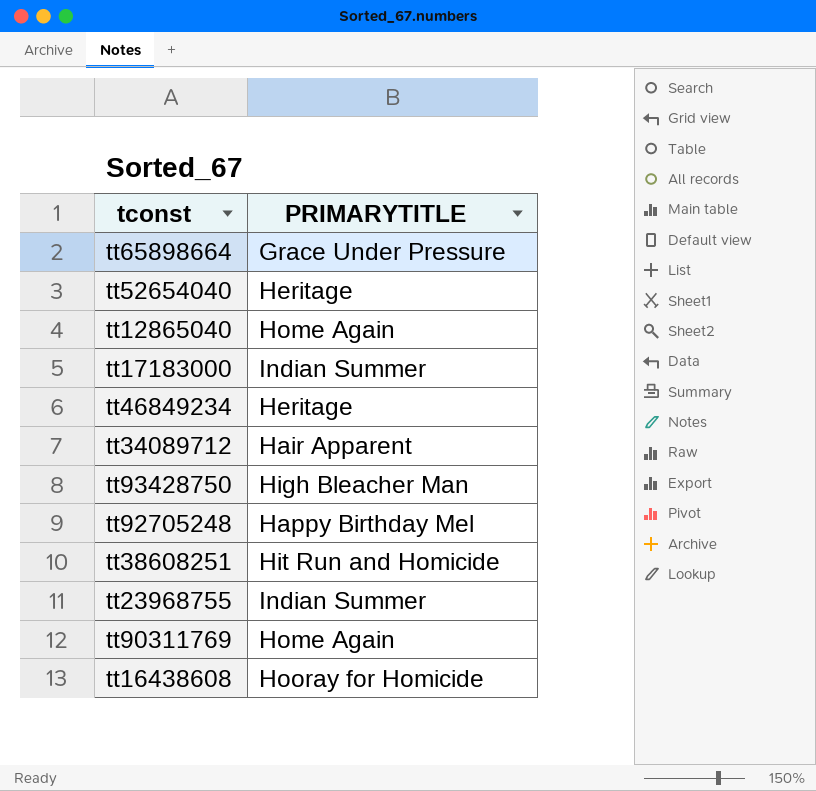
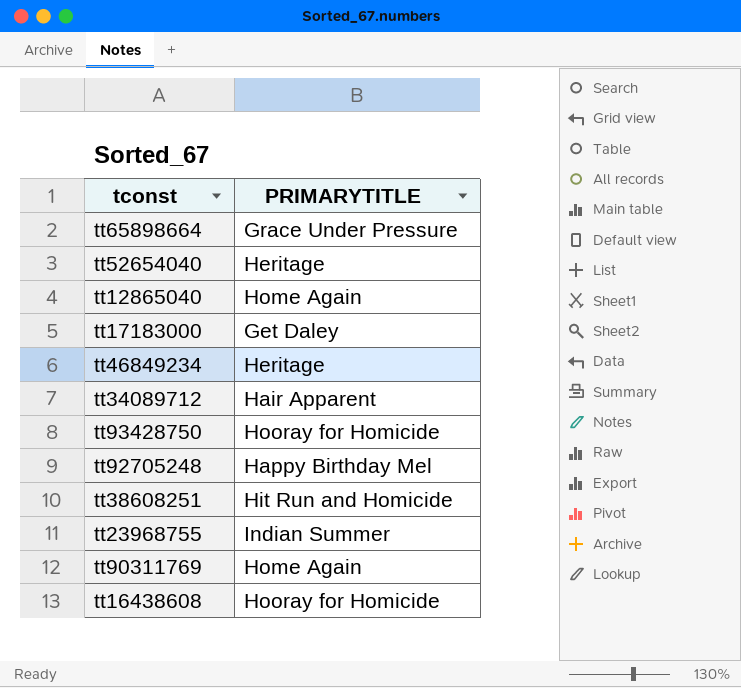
tt17183000 | PRIMARYTITLE: Indian Summer -> Get Daley
tt93428750 | PRIMARYTITLE: High Bleacher Man -> Hooray for Homicide

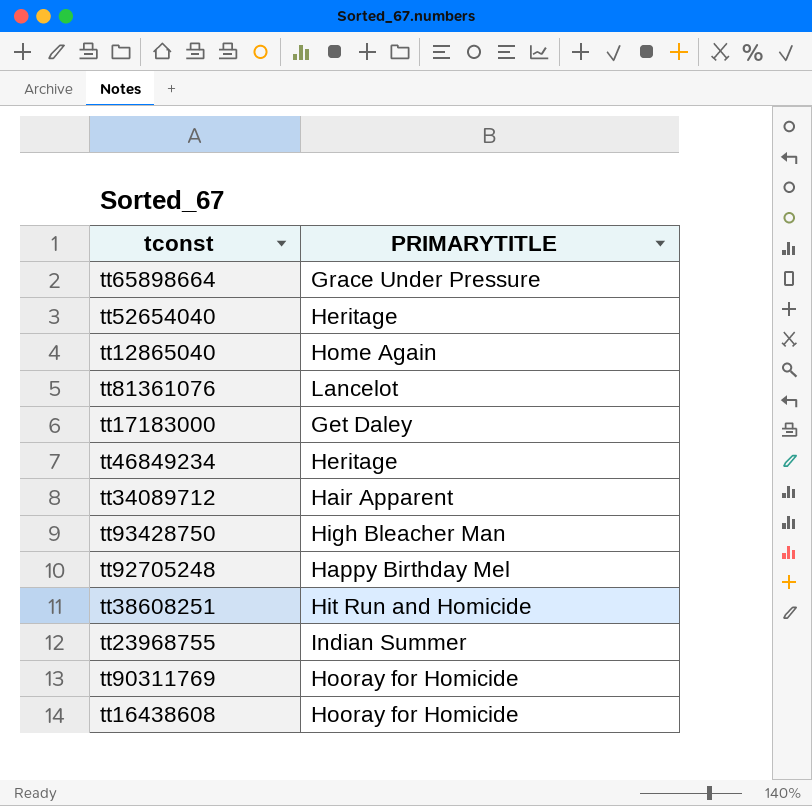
row tt81361076: none -> Lancelot
tt93428750 | PRIMARYTITLE: Hooray for Homicide -> High Bleacher Man
tt90311769 | PRIMARYTITLE: Home Again -> Hooray for Homicide

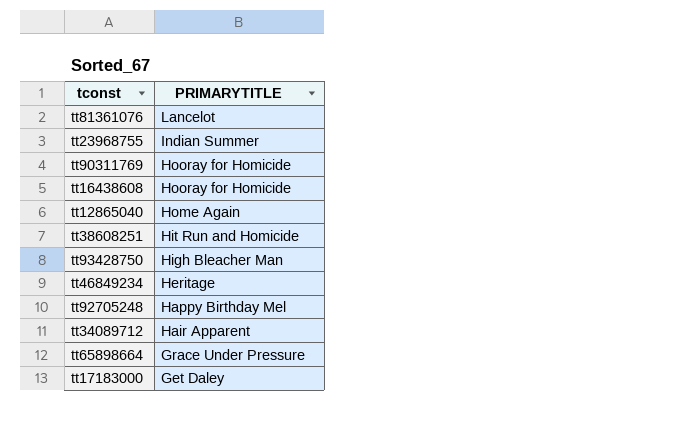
row order: none -> PRIMARYTITLE descending
row tt52654040: Heritage -> none

